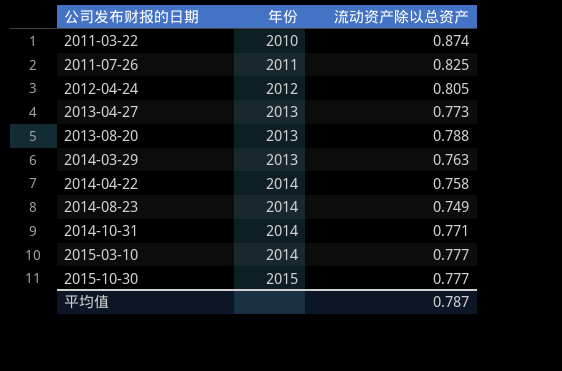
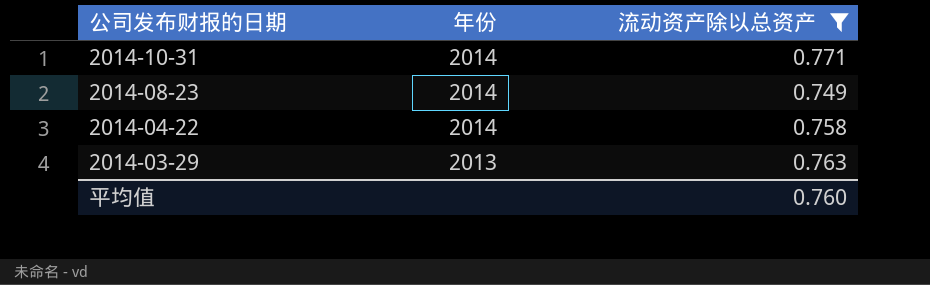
filter: none -> 流动资产除以总资产 <= 0.771
row order: 公司发布财报的日期 ascending -> 公司发布财报的日期 descending
平均值 | 流动资产除以总资产: 0.787 -> 0.760

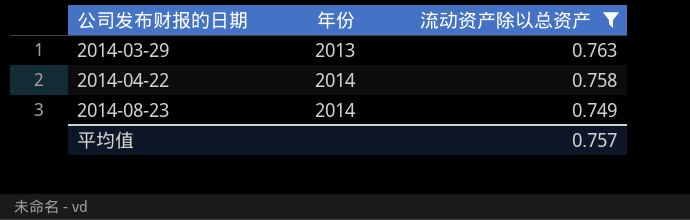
row order: 公司发布财报的日期 descending -> 公司发布财报的日期 ascending
row 2014-10-31: 2014 | 0.771 -> none
平均值 | 流动资产除以总资产: 0.760 -> 0.757

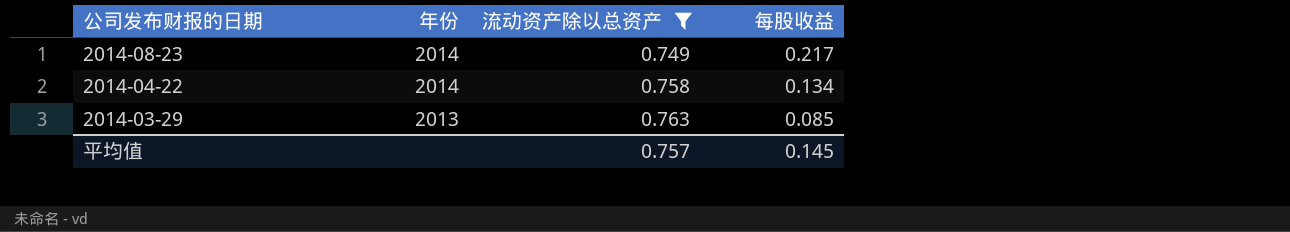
row order: 公司发布财报的日期 ascending -> 公司发布财报的日期 descending
column 每股收益 | position: none -> 4

